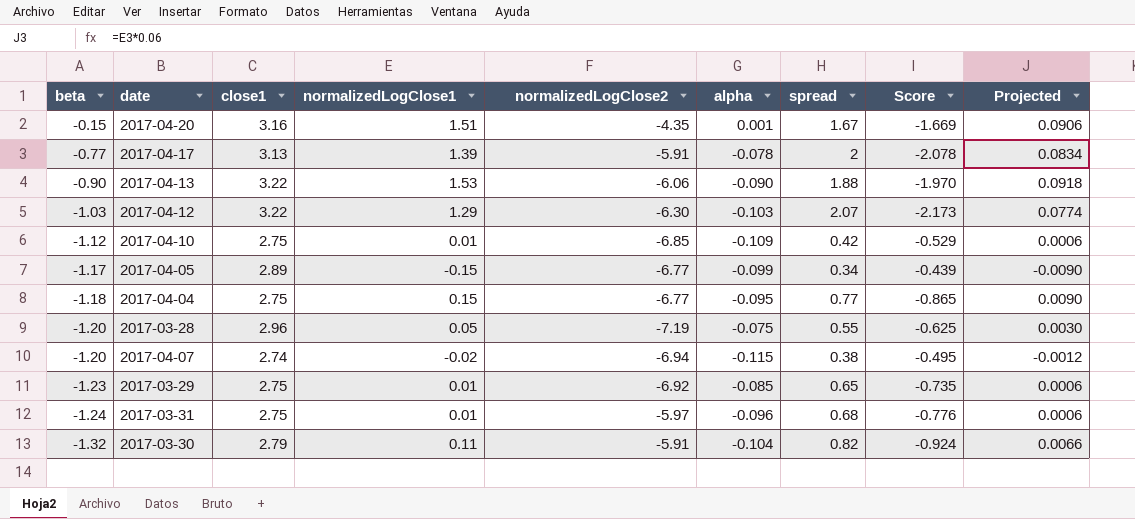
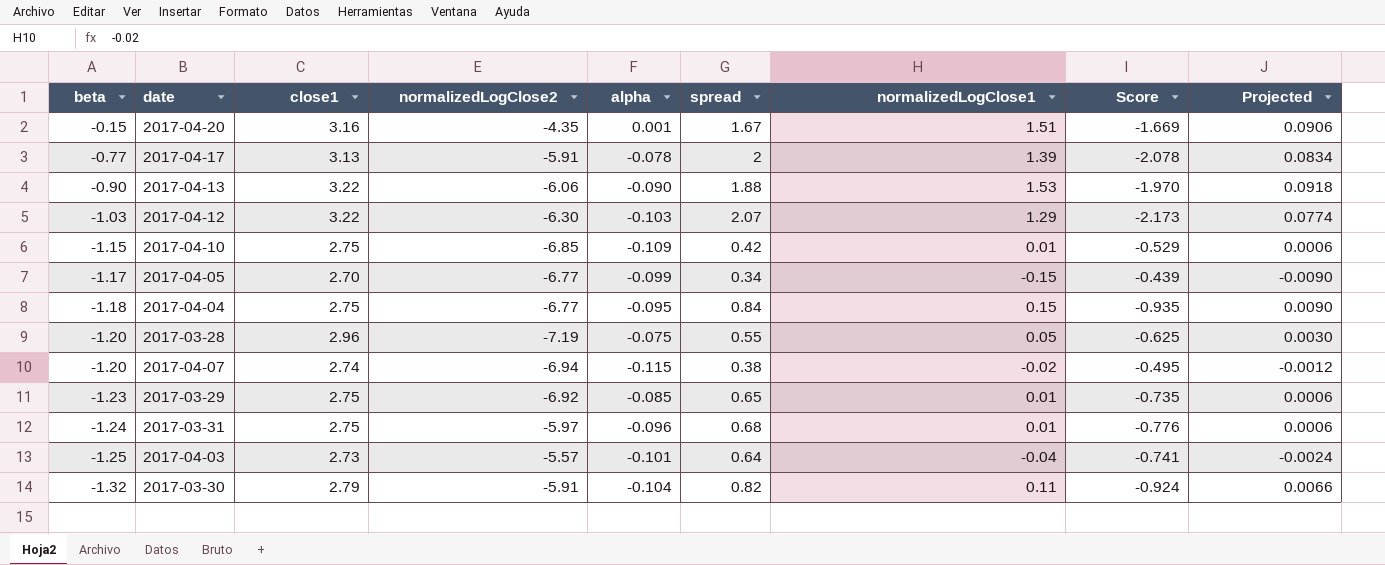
column normalizedLogClose1 | position: 4 -> 7
2017-04-10 | beta: -1.12 -> -1.15
2017-04-05 | close1: 2.89 -> 2.70
2017-04-04 | spread: 0.77 -> 0.84
2017-04-04 | Score: -0.865 -> -0.935
row 2017-04-03: none -> -1.25 | 2.73 | -5.57 | -0.101 | 0.64 | -0.04 | -0.741 | -0.0024

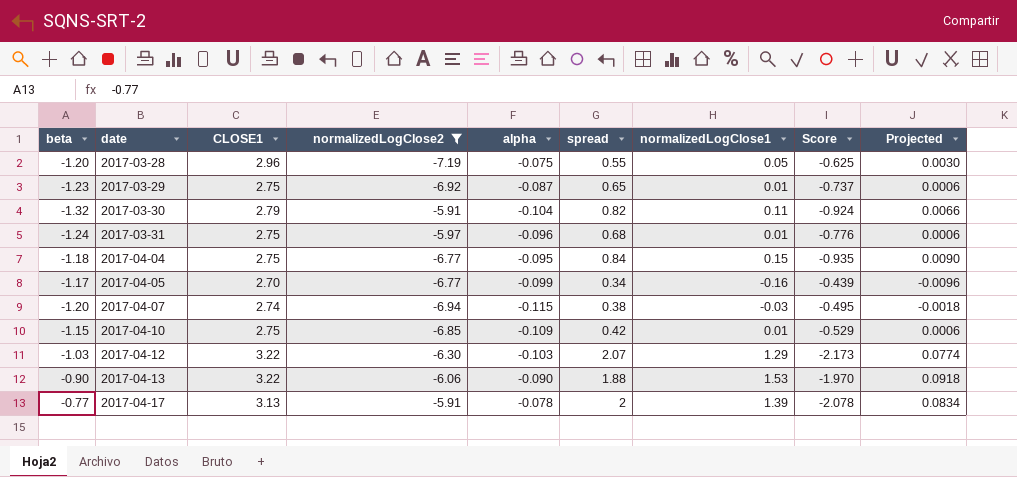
filter: none -> normalizedLogClose2 <= -5.91
row order: beta descending -> date ascending
column name: close1 -> CLOSE1
2017-03-29 | alpha: -0.085 -> -0.087
2017-03-29 | Score: -0.735 -> -0.737
2017-04-05 | normalizedLogClose1: -0.15 -> -0.16
2017-04-05 | Projected: -0.0090 -> -0.0096
2017-04-07 | normalizedLogClose1: -0.02 -> -0.03
2017-04-07 | Projected: -0.0012 -> -0.0018

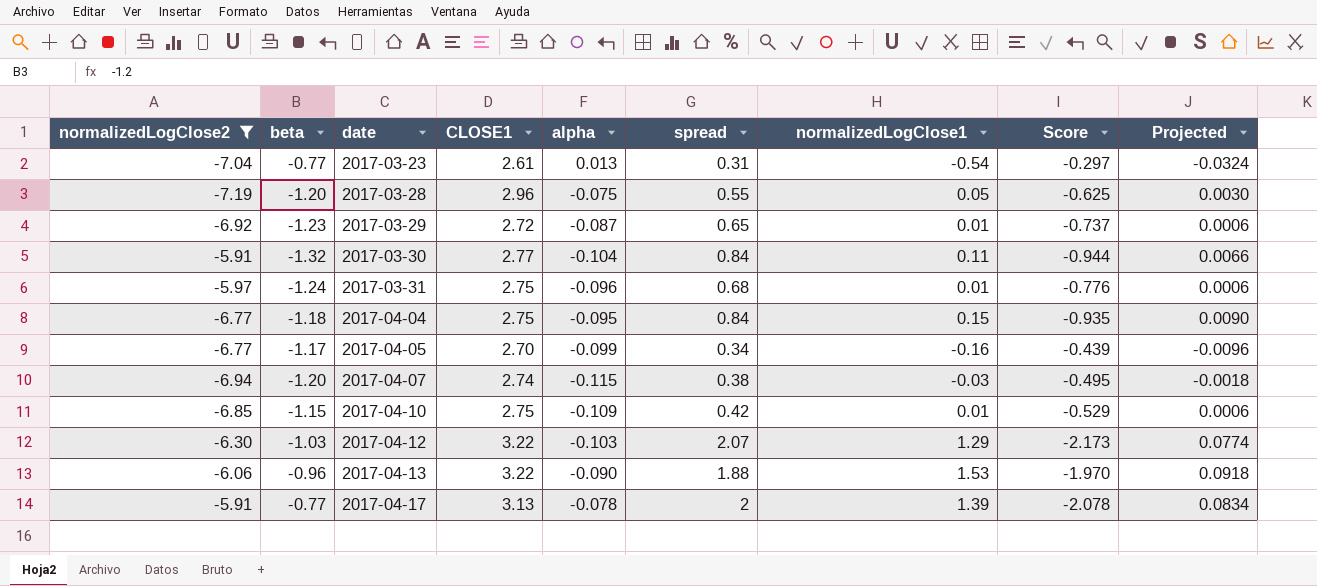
column normalizedLogClose2 | position: 4 -> 1
row 2017-03-23: none -> -7.04 | -0.77 | 2.61 | 0.013 | 0.31 | -0.54 | -0.297 | -0.0324
2017-03-29 | CLOSE1: 2.75 -> 2.72
2017-03-30 | CLOSE1: 2.79 -> 2.77
2017-03-30 | spread: 0.82 -> 0.84
2017-03-30 | Score: -0.924 -> -0.944
2017-04-13 | beta: -0.90 -> -0.96

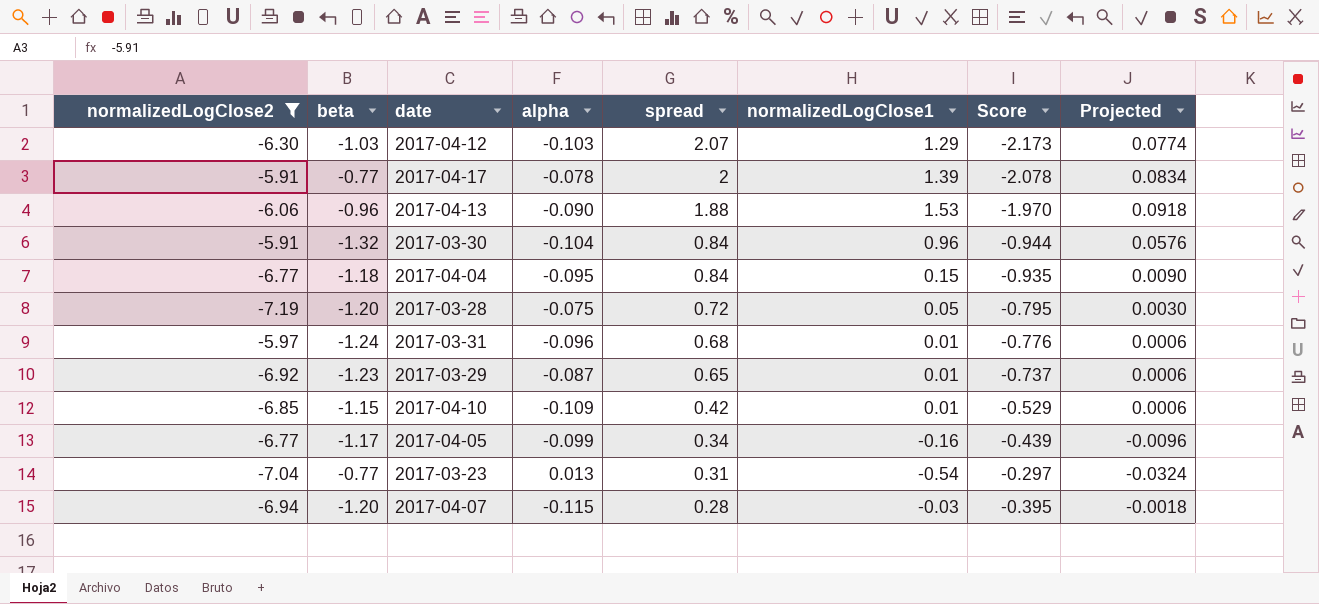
row order: date ascending -> spread descending
column CLOSE1 | position: 4 -> none
2017-03-30 | normalizedLogClose1: 0.11 -> 0.96
2017-03-30 | Projected: 0.0066 -> 0.0576
2017-03-28 | spread: 0.55 -> 0.72
2017-03-28 | Score: -0.625 -> -0.795
2017-04-07 | spread: 0.38 -> 0.28
2017-04-07 | Score: -0.495 -> -0.395

